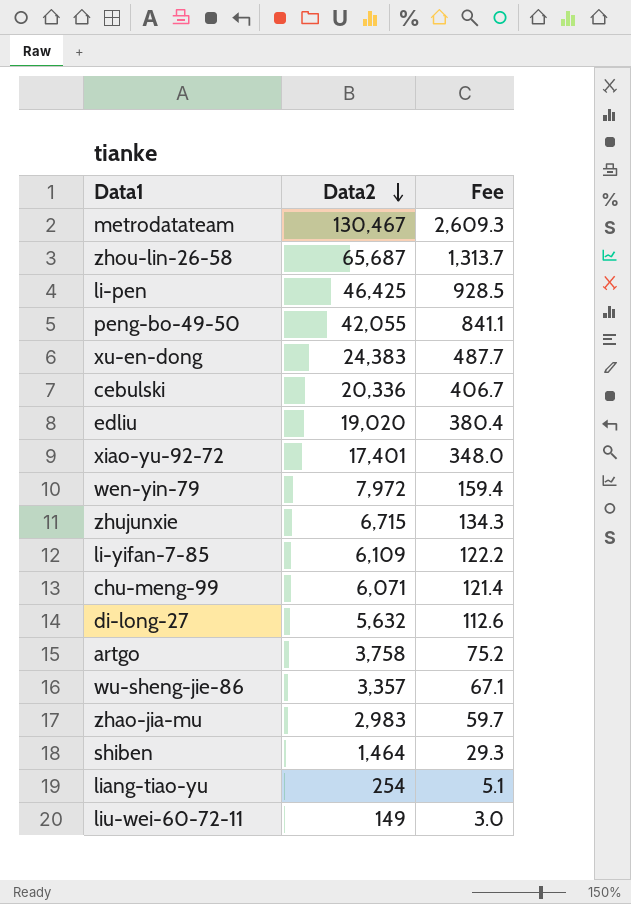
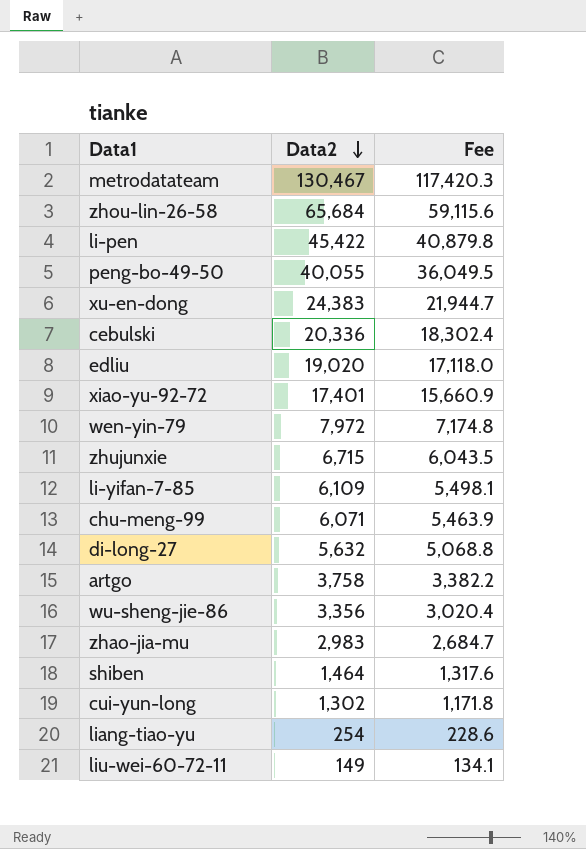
column Fee | formula: [Data2] * 0.02 -> [Data2] * 0.9
zhou-lin-26-58 | Data2: 65,687 -> 65,684
li-pen | Data2: 46,425 -> 45,422
peng-bo-49-50 | Data2: 42,055 -> 40,055
wu-sheng-jie-86 | Data2: 3,357 -> 3,356
row cui-yun-long: none -> 1,302 | 1,171.8

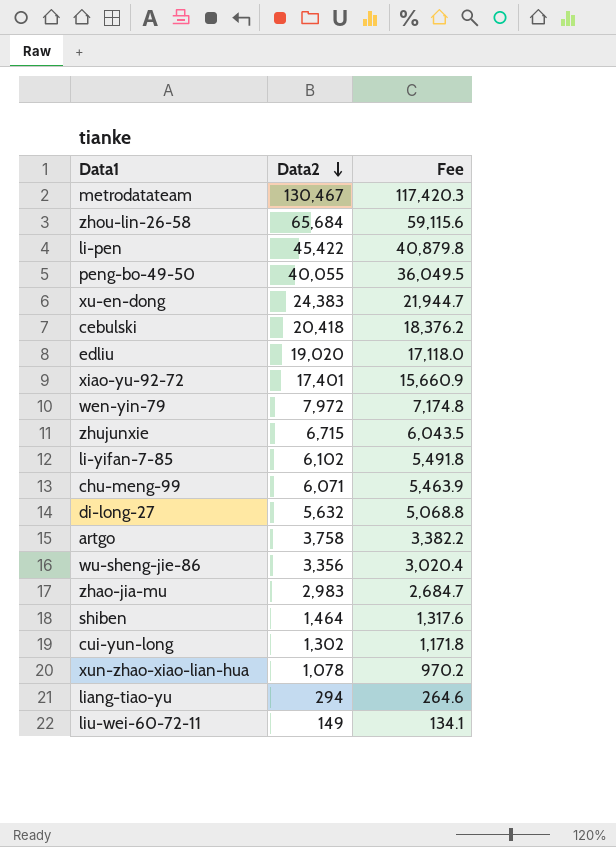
cebulski | Data2: 20,336 -> 20,418
cebulski | Fee: 18,302.4 -> 18,376.2
li-yifan-7-85 | Data2: 6,109 -> 6,102
li-yifan-7-85 | Fee: 5,498.1 -> 5,491.8
row xun-zhao-xiao-lian-hua: none -> 1,078 | 970.2
liang-tiao-yu | Data2: 254 -> 294
liang-tiao-yu | Fee: 228.6 -> 264.6

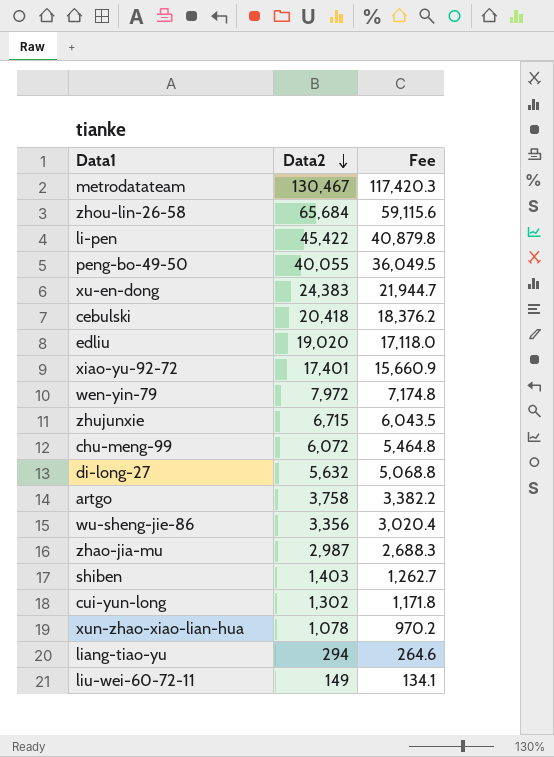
row li-yifan-7-85: 6,102 | 5,491.8 -> none
chu-meng-99 | Data2: 6,071 -> 6,072
chu-meng-99 | Fee: 5,463.9 -> 5,464.8
zhao-jia-mu | Data2: 2,983 -> 2,987
zhao-jia-mu | Fee: 2,684.7 -> 2,688.3
shiben | Data2: 1,464 -> 1,403
shiben | Fee: 1,317.6 -> 1,262.7

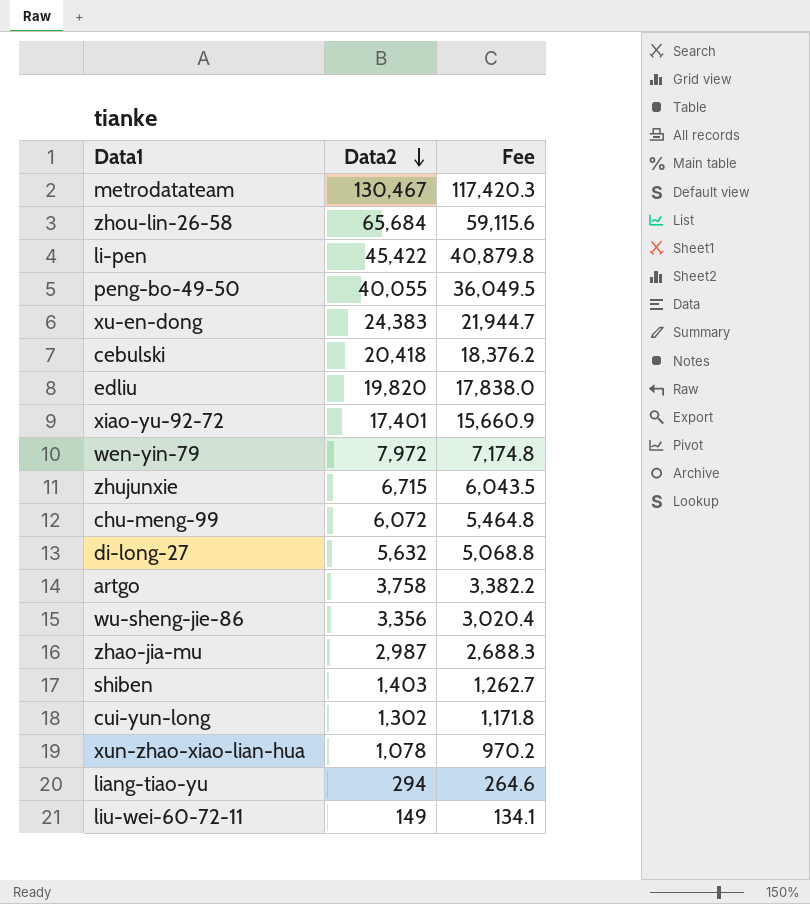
edliu | Data2: 19,020 -> 19,820
edliu | Fee: 17,118.0 -> 17,838.0

